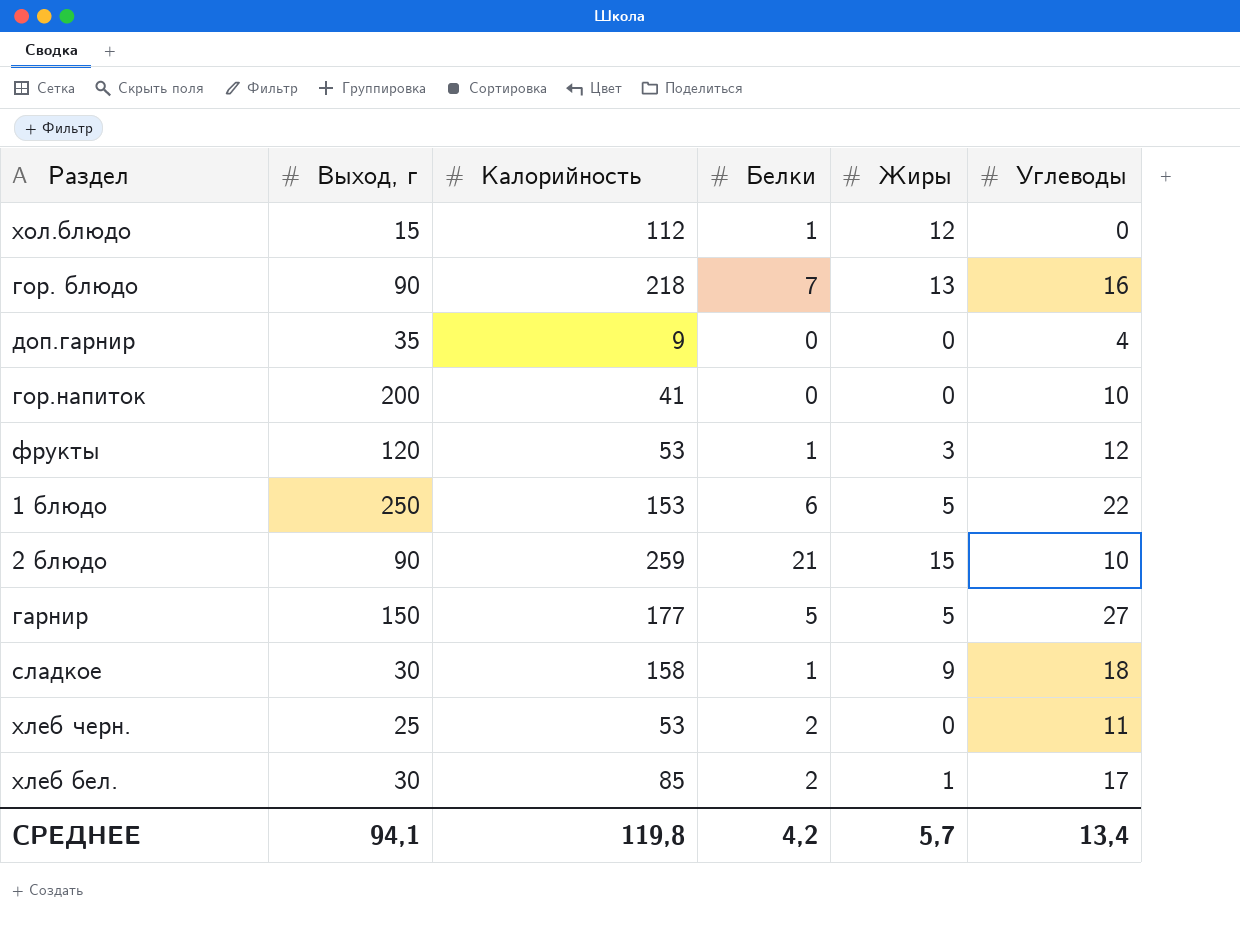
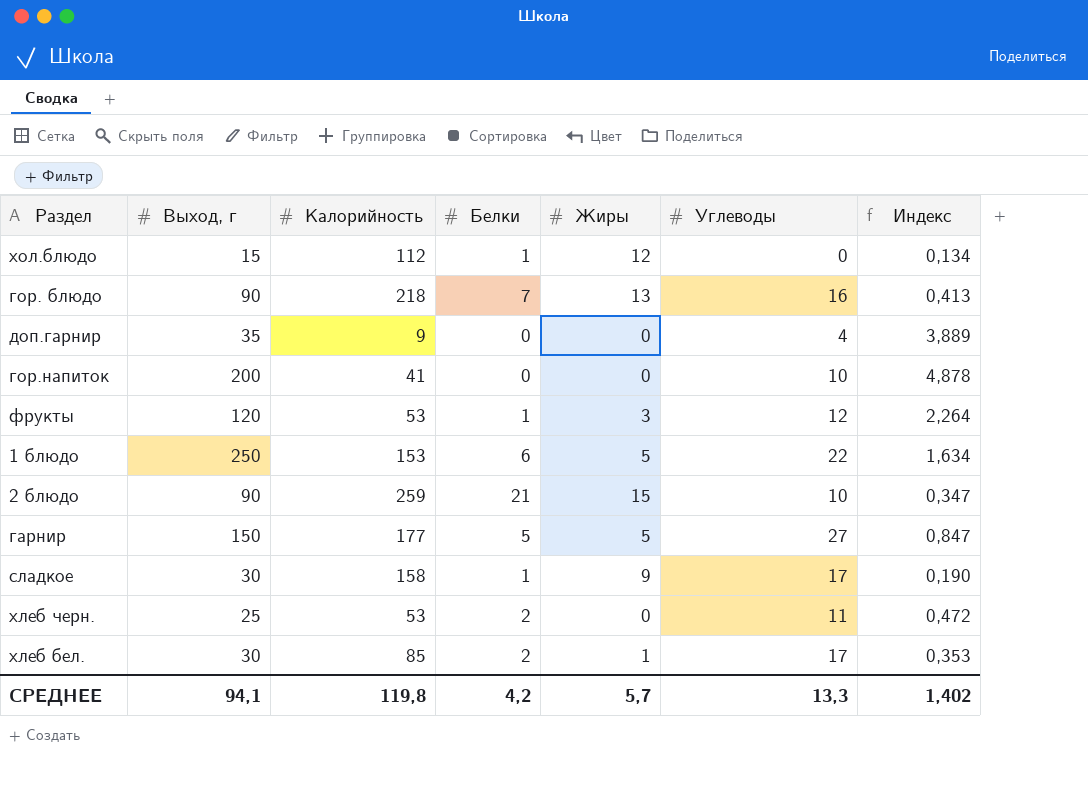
column Индекс | formula: none -> [Выход, г] / [Калорийность]
сладкое | Углеводы: 18 -> 17
СРЕДНЕЕ | Углеводы: 13,4 -> 13,3

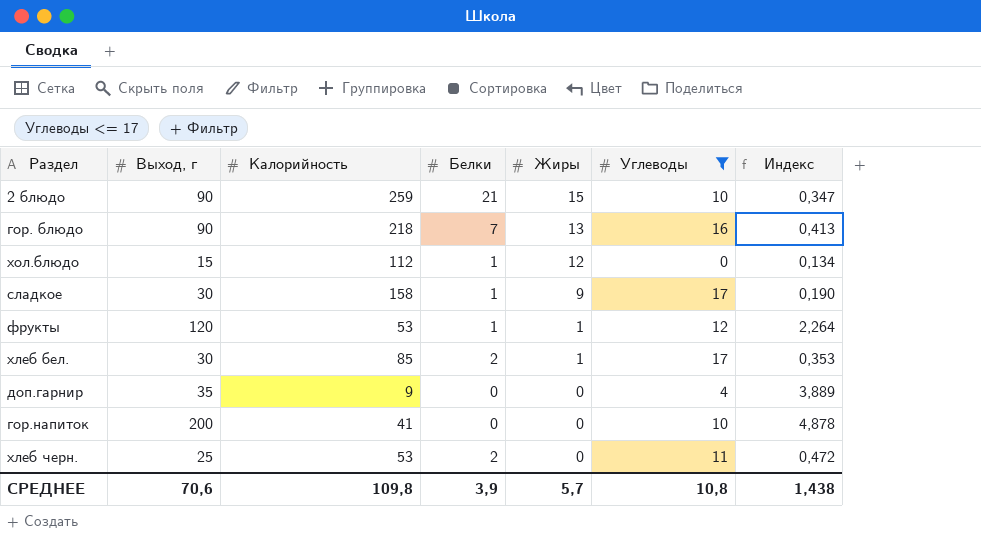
filter: none -> Углеводы <= 17
row order: none -> Жиры descending
фрукты | Жиры: 3 -> 1
СРЕДНЕЕ | Выход, г: 94,1 -> 70,6
СРЕДНЕЕ | Калорийность: 119,8 -> 109,8
СРЕДНЕЕ | Белки: 4,2 -> 3,9
СРЕДНЕЕ | Углеводы: 13,3 -> 10,8
СРЕДНЕЕ | Индекс: 1,402 -> 1,438

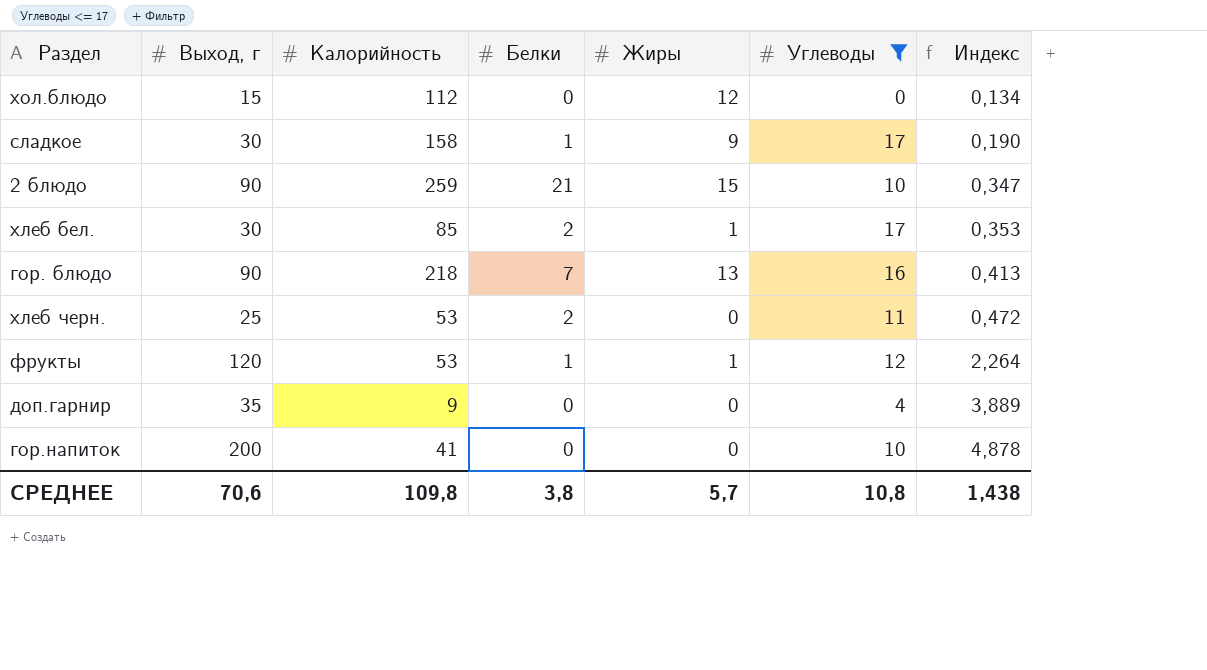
row order: Жиры descending -> Индекс ascending
хол.блюдо | Белки: 1 -> 0
СРЕДНЕЕ | Белки: 3,9 -> 3,8

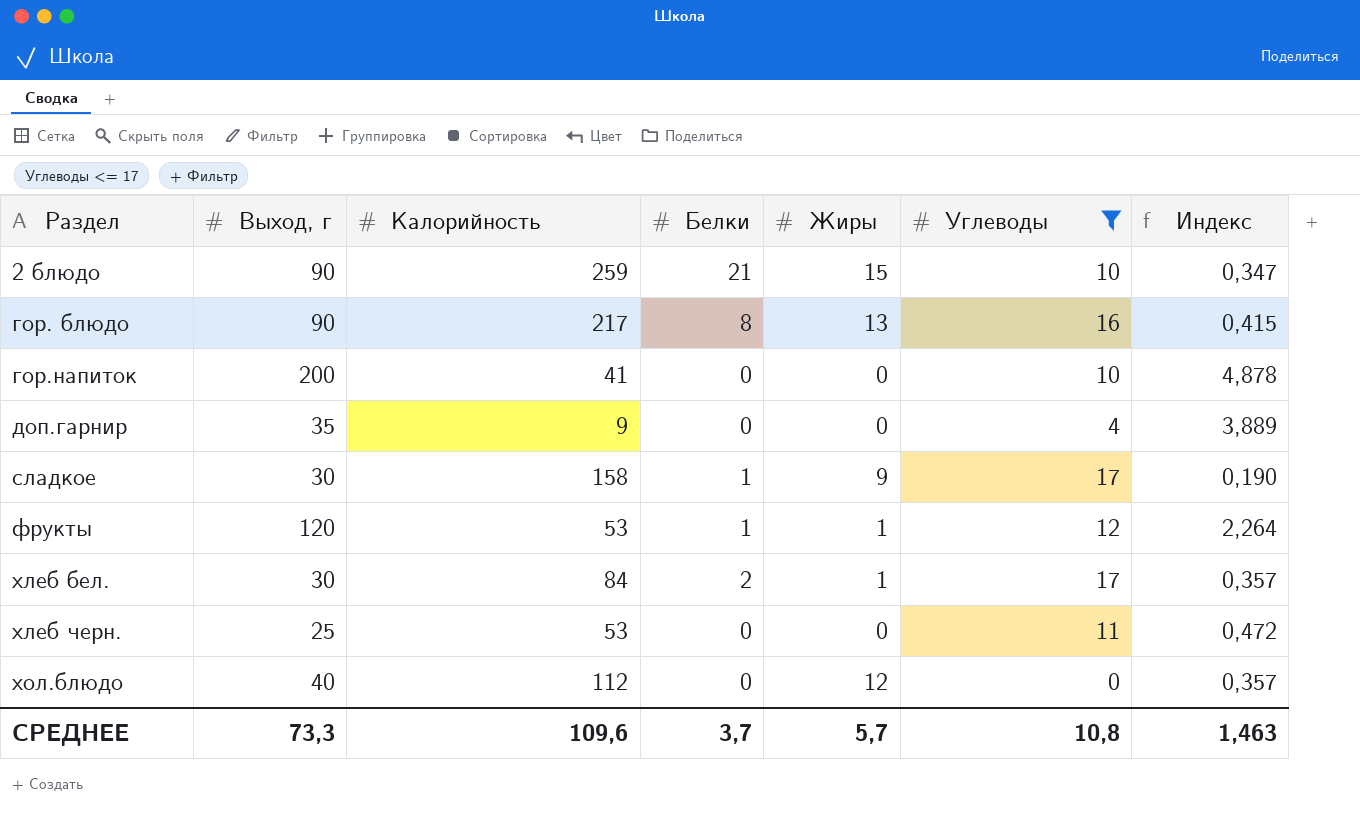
row order: Индекс ascending -> Раздел ascending
гор. блюдо | Калорийность: 218 -> 217
гор. блюдо | Белки: 7 -> 8
гор. блюдо | Индекс: 0,413 -> 0,415
хлеб бел. | Калорийность: 85 -> 84
хлеб бел. | Индекс: 0,353 -> 0,357
хлеб черн. | Белки: 2 -> 0
хол.блюдо | Выход, г: 15 -> 40
хол.блюдо | Индекс: 0,134 -> 0,357
СРЕДНЕЕ | Выход, г: 70,6 -> 73,3
СРЕДНЕЕ | Калорийность: 109,8 -> 109,6
СРЕДНЕЕ | Белки: 3,8 -> 3,7
СРЕДНЕЕ | Индекс: 1,438 -> 1,463

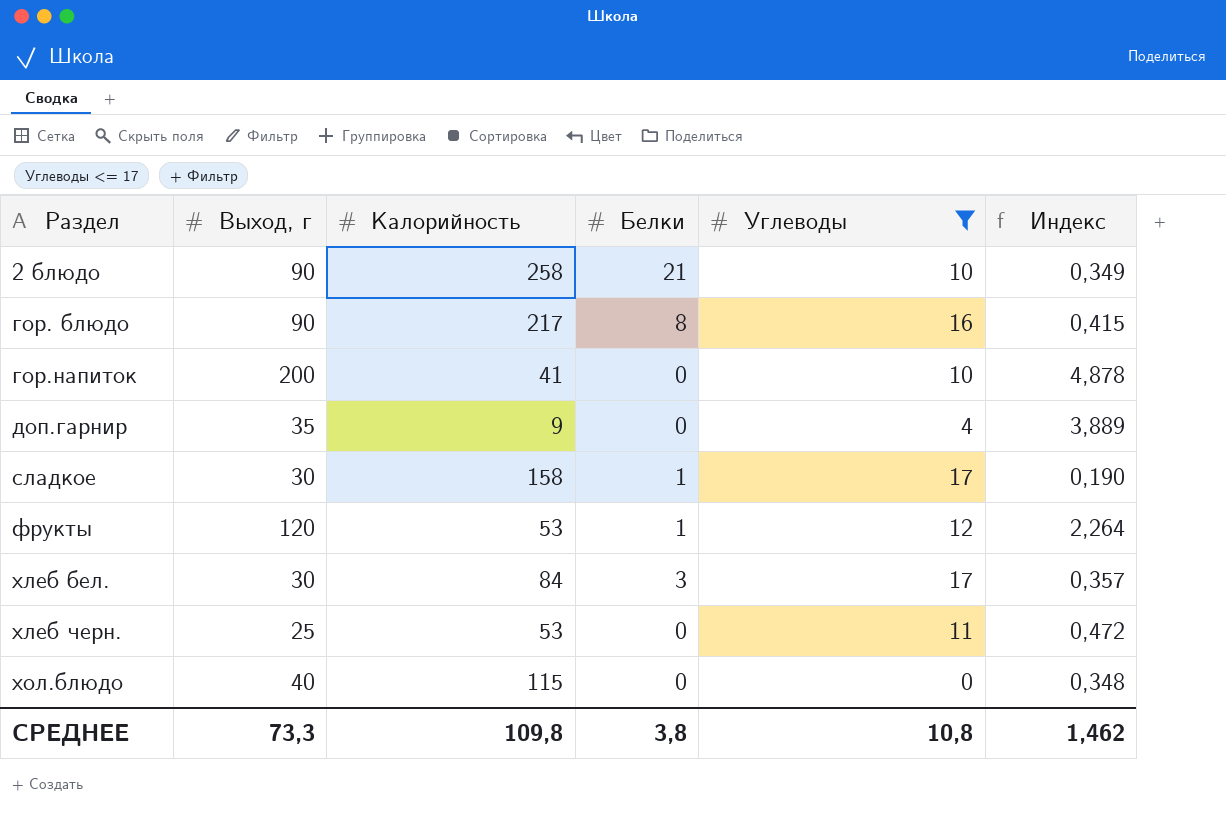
column Жиры | position: 5 -> none
2 блюдо | Калорийность: 259 -> 258
2 блюдо | Индекс: 0,347 -> 0,349
хлеб бел. | Белки: 2 -> 3
хол.блюдо | Калорийность: 112 -> 115
хол.блюдо | Индекс: 0,357 -> 0,348
СРЕДНЕЕ | Калорийность: 109,6 -> 109,8
СРЕДНЕЕ | Белки: 3,7 -> 3,8
СРЕДНЕЕ | Индекс: 1,463 -> 1,462

